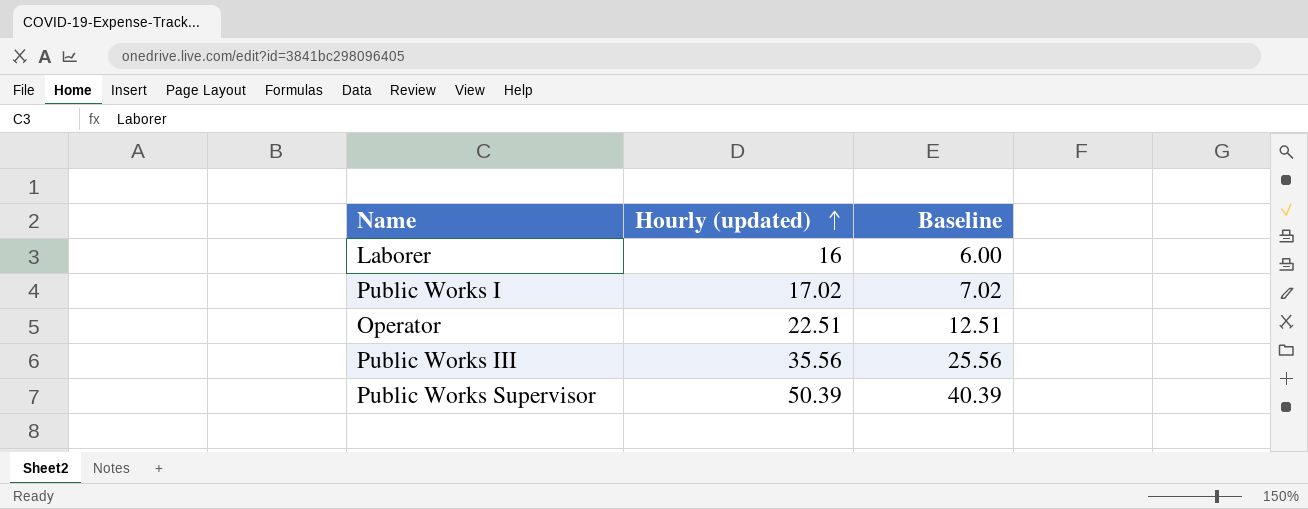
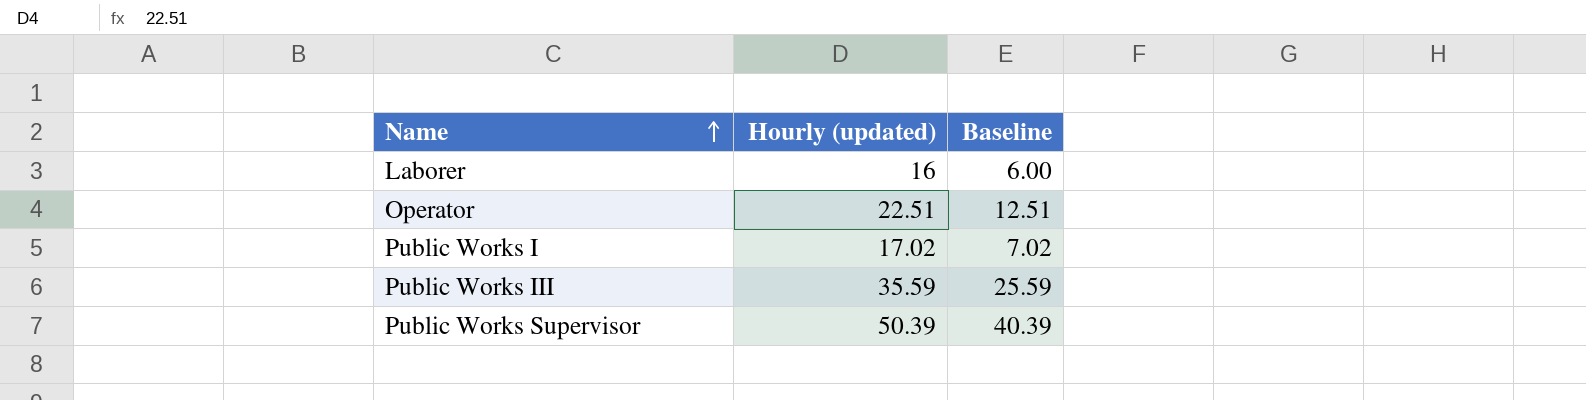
row order: Hourly (updated) ascending -> Name ascending
Public Works III | Hourly (updated): 35.56 -> 35.59
Public Works III | Baseline: 25.56 -> 25.59

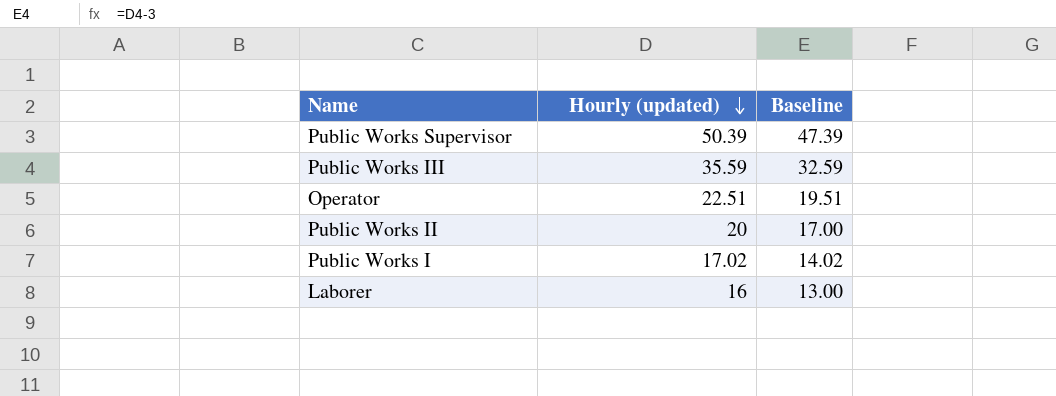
row order: Name ascending -> Hourly (updated) descending
column Baseline | formula: [Hourly (updated)] - 10 -> [Hourly (updated)] - 3
row Public Works II: none -> 20 | 17.00

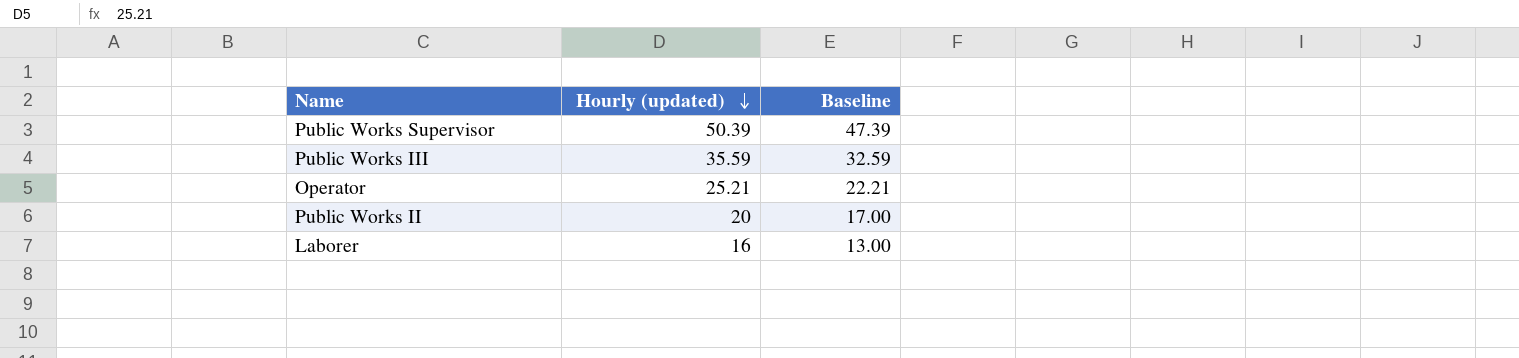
row Public Works I: 17.02 | 14.02 -> none
Operator | Hourly (updated): 22.51 -> 25.21
Operator | Baseline: 19.51 -> 22.21

